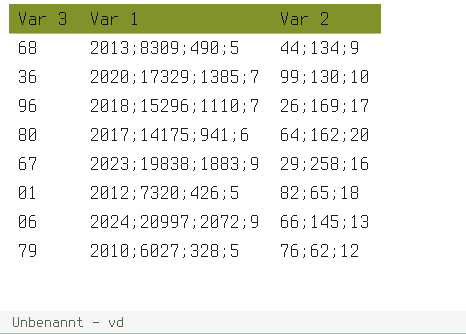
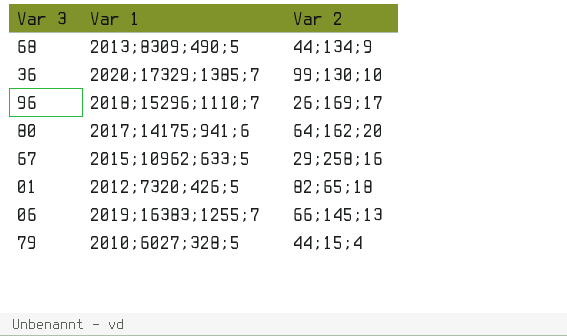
67 | Var 1: 2023;19838;1883;9 -> 2015;10962;633;5
06 | Var 1: 2024;20997;2072;9 -> 2019;16383;1255;7
79 | Var 2: 76;62;12 -> 44;15;4

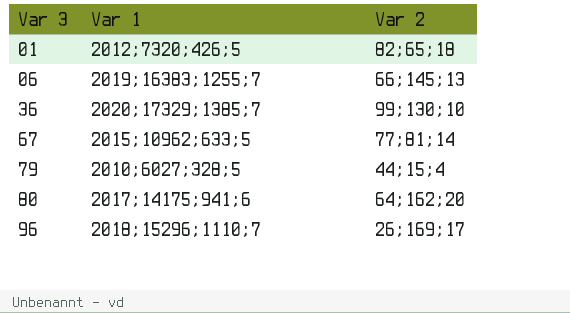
row order: none -> Var 3 ascending
row 68: 2013;8309;490;5 | 44;134;9 -> none
67 | Var 2: 29;258;16 -> 77;81;14

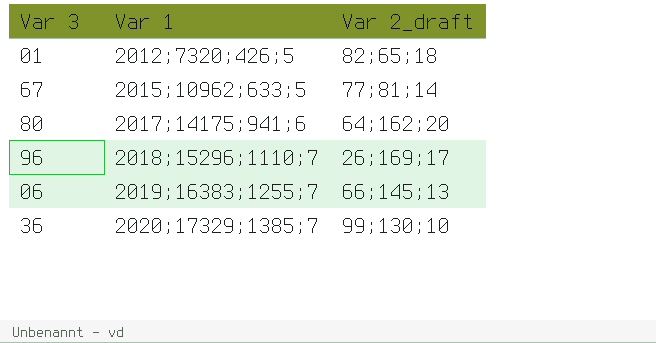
row order: Var 3 ascending -> Var 1 ascending
column name: Var 2 -> Var 2_draft
row 79: 2010;6027;328;5 | 44;15;4 -> none

